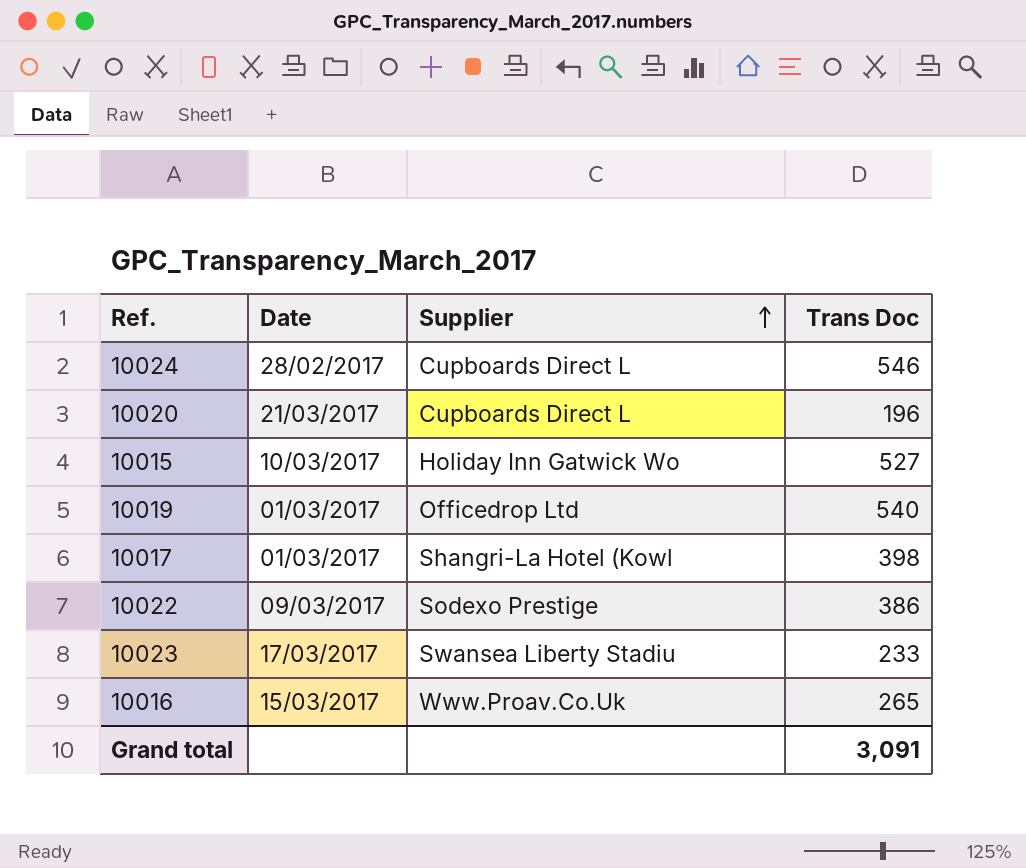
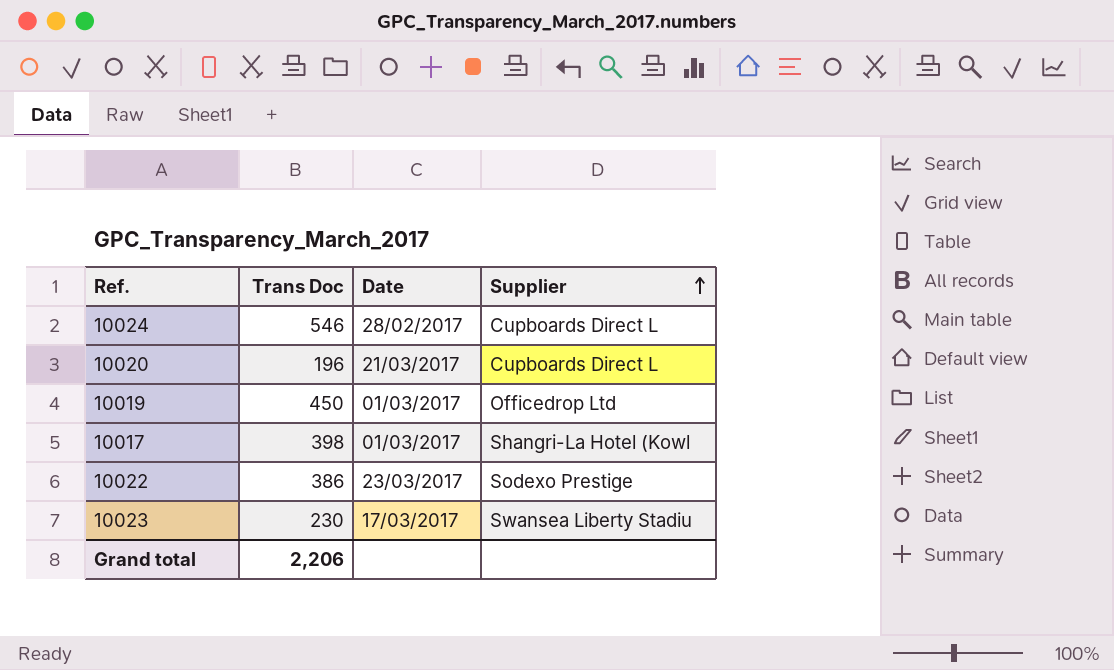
column Trans Doc | position: 4 -> 2
row 10015: 10/03/2017 | Holiday Inn Gatwick Wo | 527 -> none
row 10016: 15/03/2017 | Www.Proav.Co.Uk | 265 -> none
10019 | Trans Doc: 540 -> 450
10022 | Date: 09/03/2017 -> 23/03/2017
10023 | Trans Doc: 233 -> 230
Grand total | Trans Doc: 3,091 -> 2,206

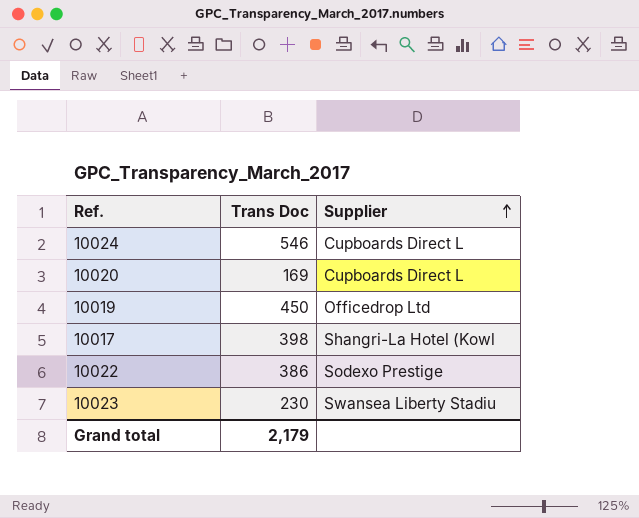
column Date | position: 3 -> none
10020 | Trans Doc: 196 -> 169
Grand total | Trans Doc: 2,206 -> 2,179

